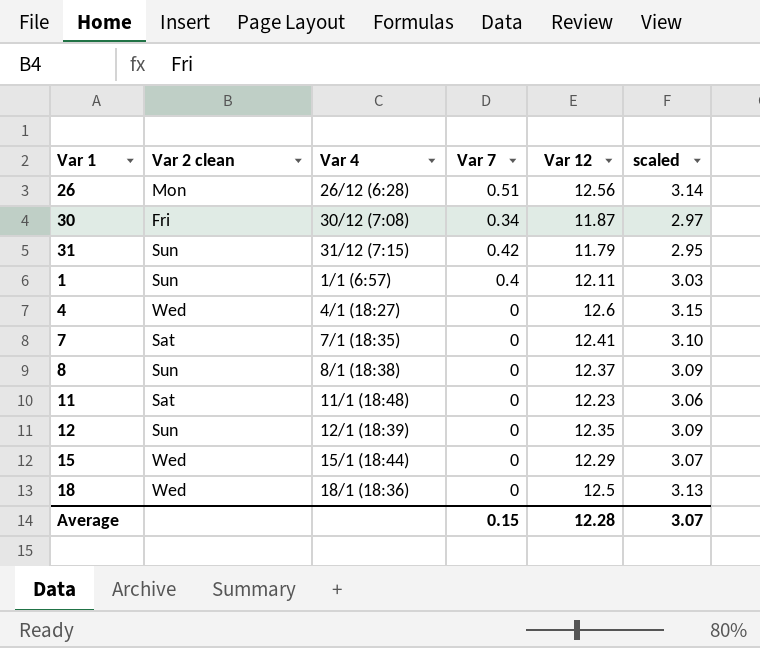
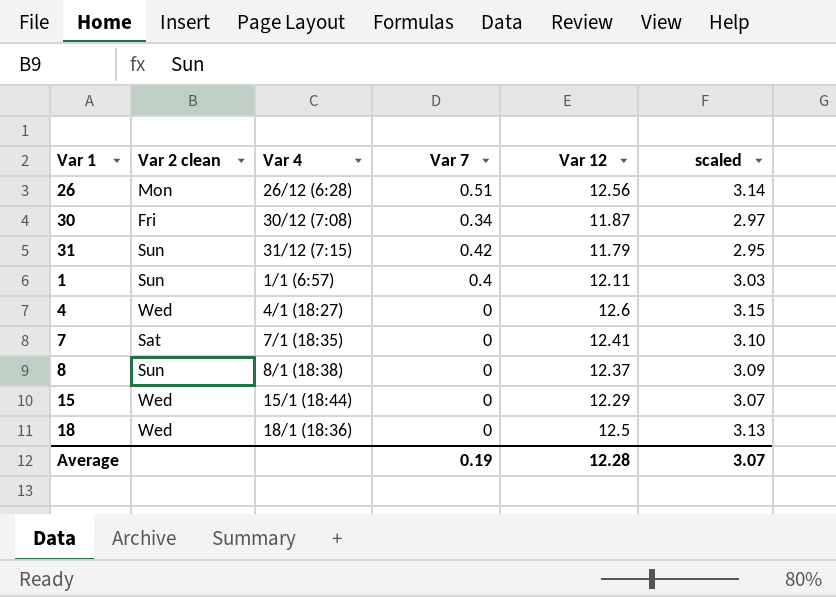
row 11: Sat | 11/1 (18:48) | 0 | 12.23 | 3.06 -> none
row 12: Sun | 12/1 (18:39) | 0 | 12.35 | 3.09 -> none
Average | Var 7: 0.15 -> 0.19

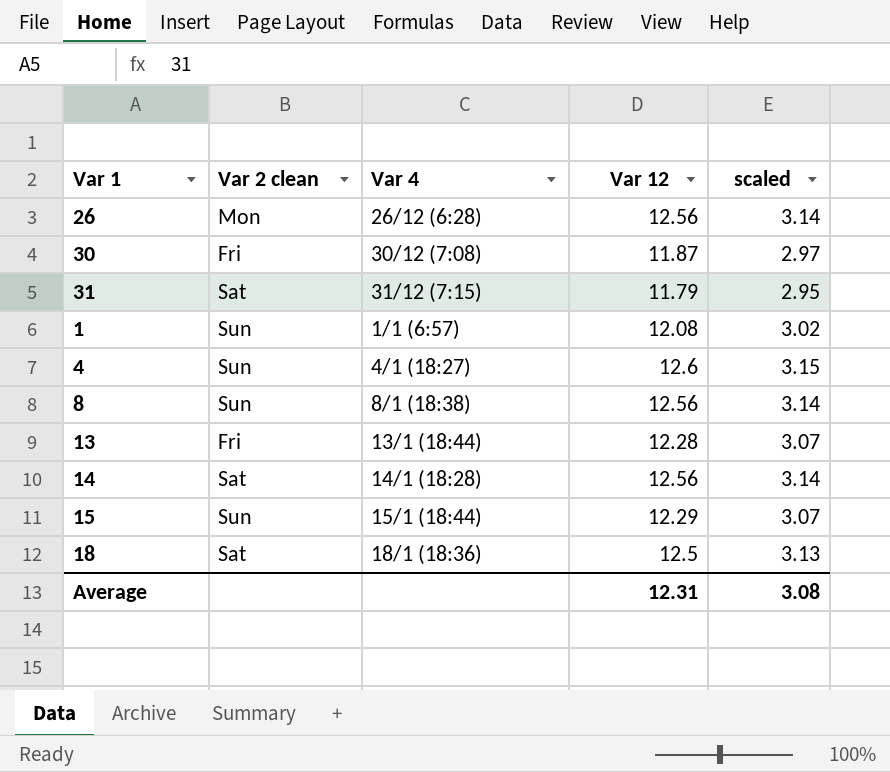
column Var 7 | position: 4 -> none
row 7: Sat | 7/1 (18:35) | 0 | 12.41 | 3.10 -> none
31 | Var 2 clean: Sun -> Sat
1 | Var 12: 12.11 -> 12.08
1 | scaled: 3.03 -> 3.02
4 | Var 2 clean: Wed -> Sun
8 | Var 12: 12.37 -> 12.56
8 | scaled: 3.09 -> 3.14
row 13: none -> Fri | 13/1 (18:44) | 12.28 | 3.07
row 14: none -> Sat | 14/1 (18:28) | 12.56 | 3.14
15 | Var 2 clean: Wed -> Sun
18 | Var 2 clean: Wed -> Sat
Average | Var 12: 12.28 -> 12.31
Average | scaled: 3.07 -> 3.08

